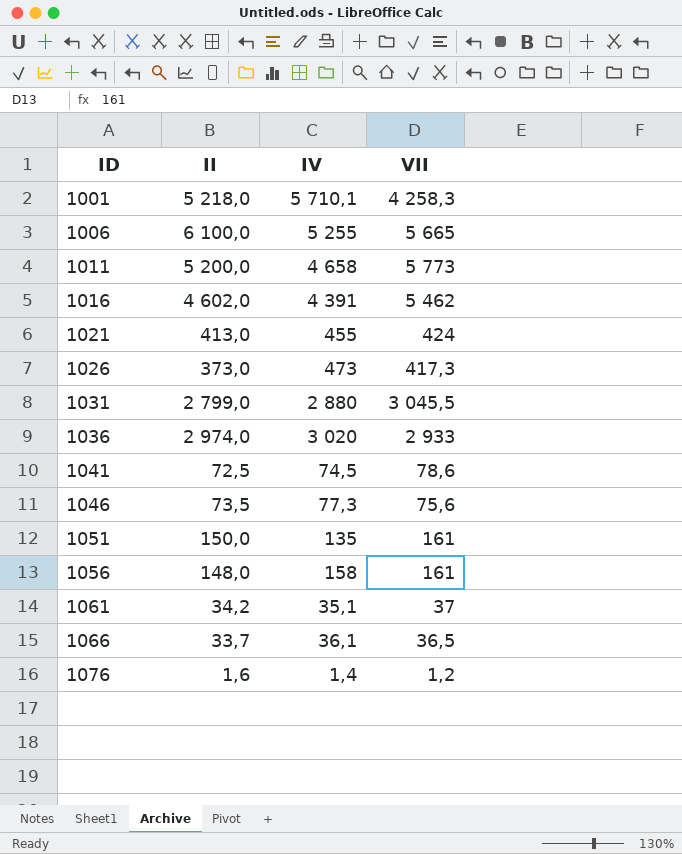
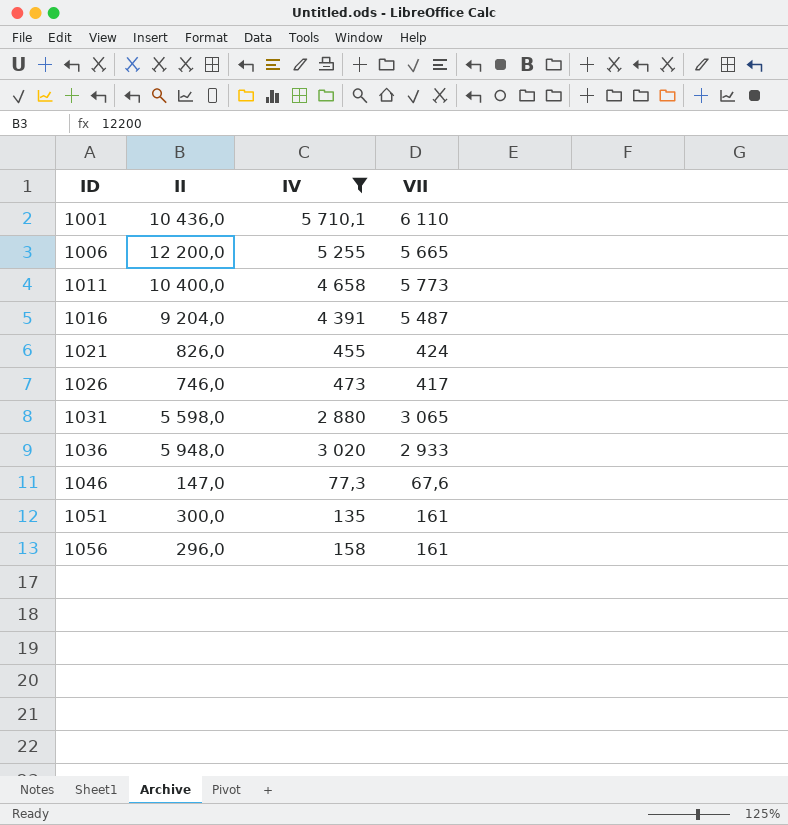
filter: none -> IV >= 77,3
1001 | II: 5 218,0 -> 10 436,0
1001 | VII: 4 258,3 -> 6 110
1006 | II: 6 100,0 -> 12 200,0
1011 | II: 5 200,0 -> 10 400,0
1016 | II: 4 602,0 -> 9 204,0
1016 | VII: 5 462 -> 5 487
1021 | II: 413,0 -> 826,0
1026 | II: 373,0 -> 746,0
1026 | VII: 417,3 -> 417
1031 | II: 2 799,0 -> 5 598,0
1031 | VII: 3 045,5 -> 3 065
1036 | II: 2 974,0 -> 5 948,0
1046 | II: 73,5 -> 147,0
1046 | VII: 75,6 -> 67,6
1051 | II: 150,0 -> 300,0
1056 | II: 148,0 -> 296,0

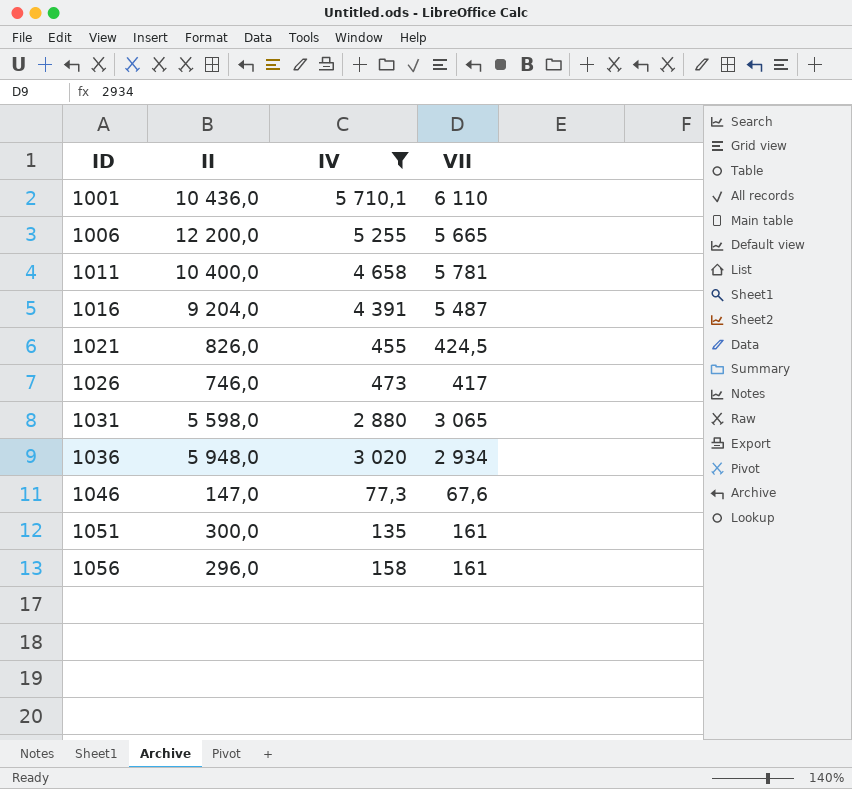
1011 | VII: 5 773 -> 5 781
1021 | VII: 424 -> 424,5
1036 | VII: 2 933 -> 2 934

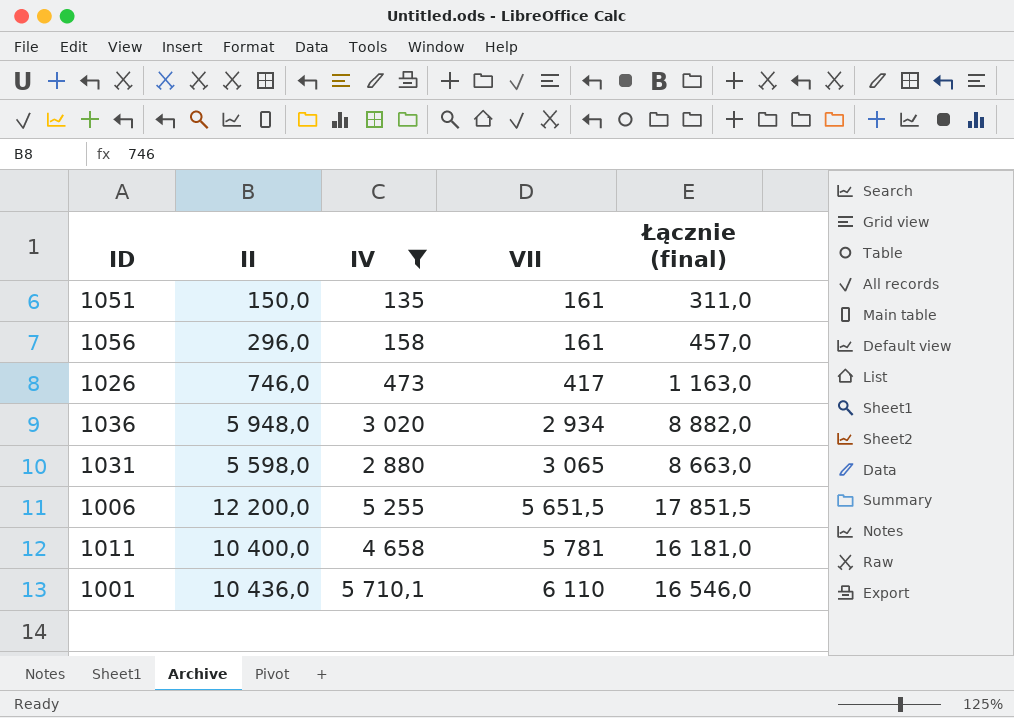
row order: ID ascending -> VII ascending
column Łącznie (final) | formula: none -> [II] + [VII]
row 1016: 9 204,0 | 4 391 | 5 487 -> none
row 1021: 826,0 | 455 | 424,5 -> none
row 1046: 147,0 | 77,3 | 67,6 -> none
1051 | II: 300,0 -> 150,0
1006 | VII: 5 665 -> 5 651,5

